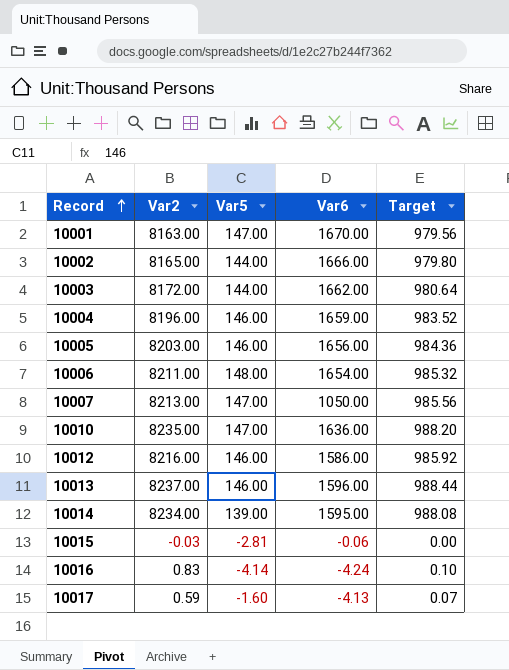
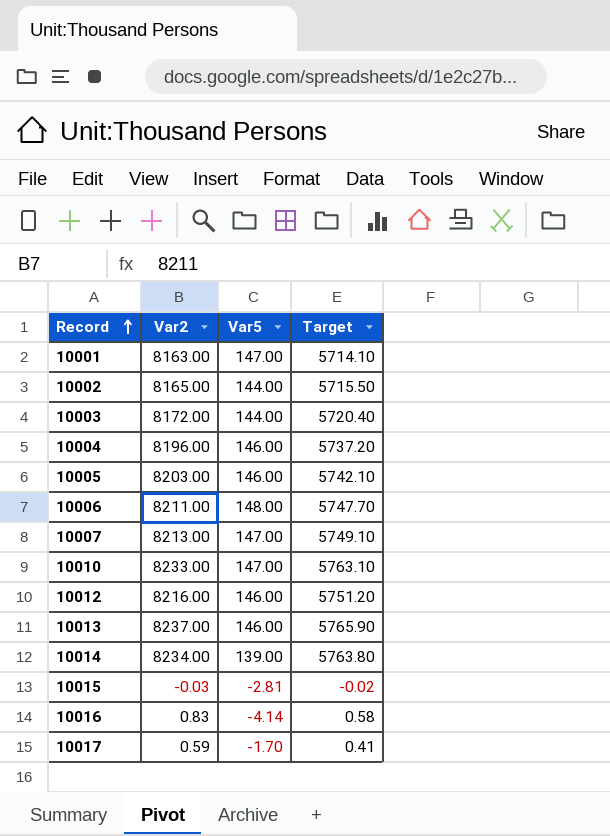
column Var6 | position: 4 -> none
column Target | formula: [Var2] * 0.12 -> [Var2] * 0.7
10010 | Var2: 8235.00 -> 8233.00
10017 | Var5: -1.60 -> -1.70

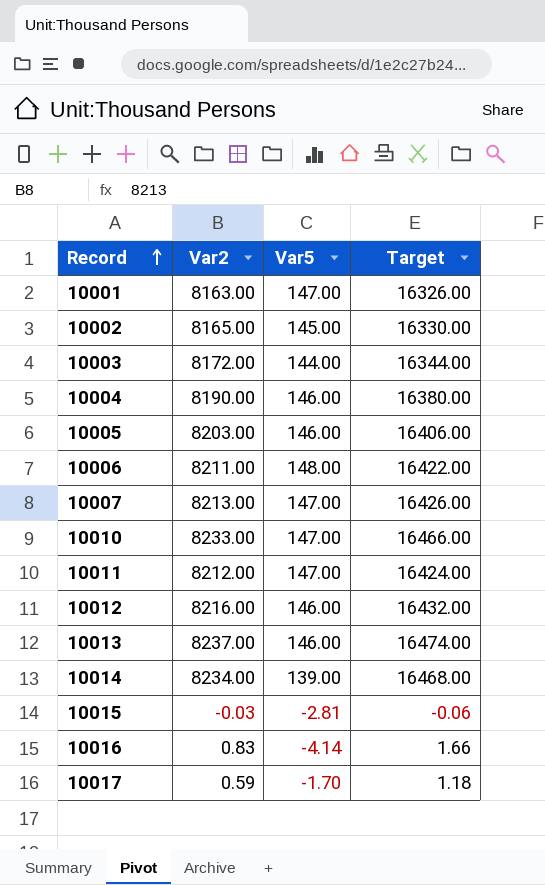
column Target | formula: [Var2] * 0.7 -> [Var2] * 2
10002 | Var5: 144.00 -> 145.00
10004 | Var2: 8196.00 -> 8190.00
row 10011: none -> 8212.00 | 147.00 | 16424.00

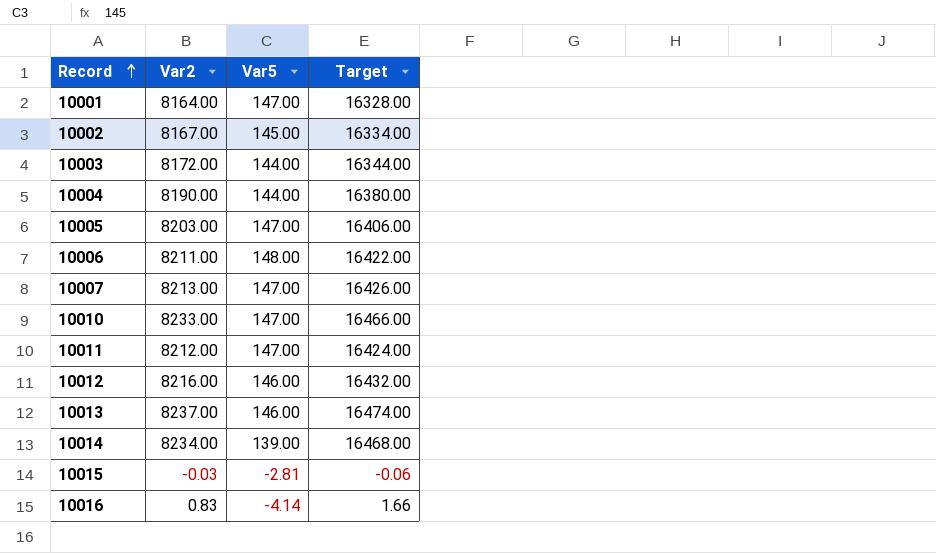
row 10017: 0.59 | -1.70 | 1.18 -> none
10001 | Var2: 8163.00 -> 8164.00
10001 | Target: 16326.00 -> 16328.00
10002 | Var2: 8165.00 -> 8167.00
10002 | Target: 16330.00 -> 16334.00
10004 | Var5: 146.00 -> 144.00
10005 | Var5: 146.00 -> 147.00

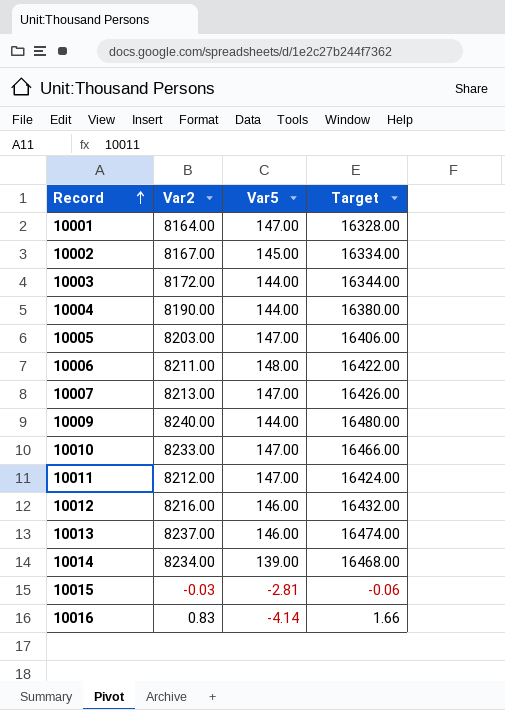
row 10009: none -> 8240.00 | 144.00 | 16480.00

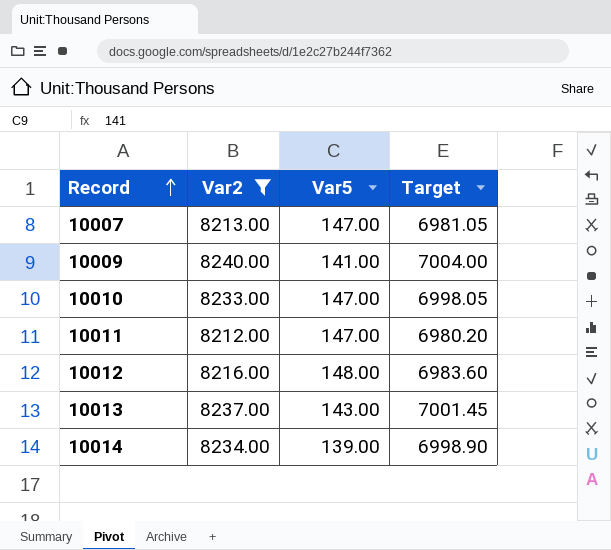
filter: none -> Var2 >= 8212.00
column Target | formula: [Var2] * 2 -> [Var2] * 0.85
10009 | Var5: 144.00 -> 141.00
10012 | Var5: 146.00 -> 148.00
10013 | Var5: 146.00 -> 143.00

